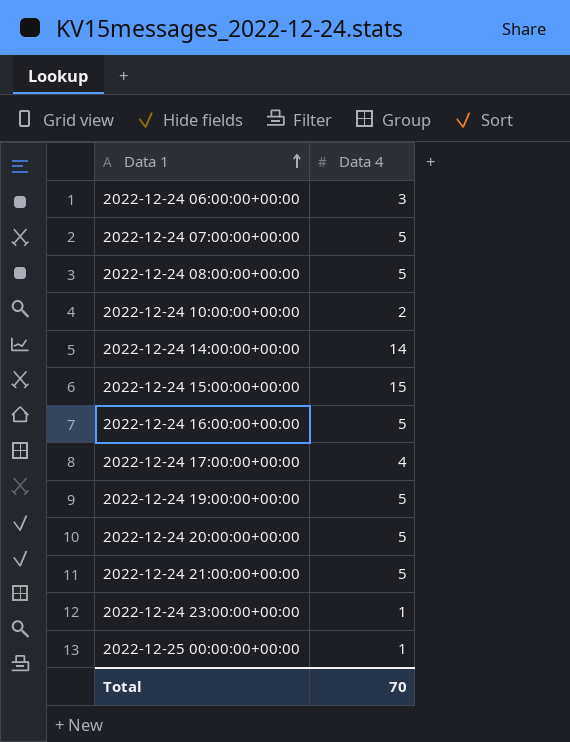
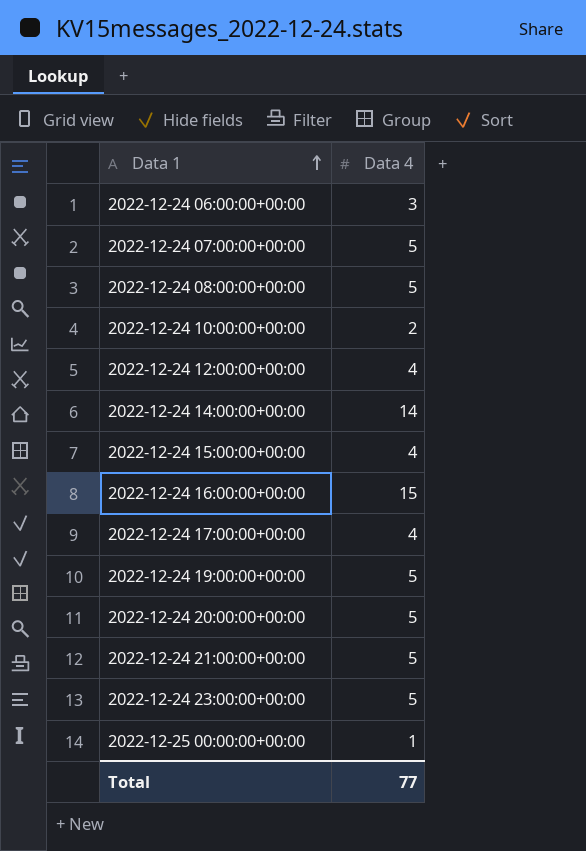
row 2022-12-24 12:00:00+00:00: none -> 4
2022-12-24 15:00:00+00:00 | Data 4: 15 -> 4
2022-12-24 16:00:00+00:00 | Data 4: 5 -> 15
2022-12-24 23:00:00+00:00 | Data 4: 1 -> 5
Total | Data 4: 70 -> 77

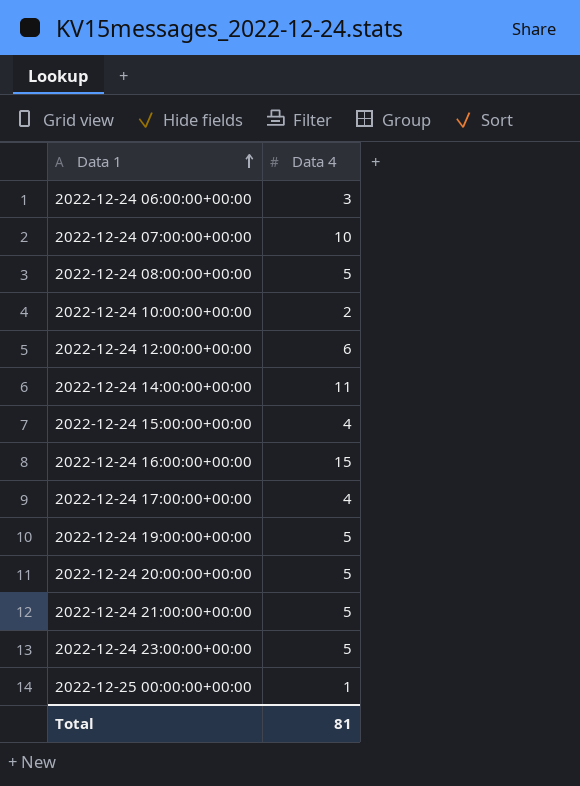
2022-12-24 07:00:00+00:00 | Data 4: 5 -> 10
2022-12-24 12:00:00+00:00 | Data 4: 4 -> 6
2022-12-24 14:00:00+00:00 | Data 4: 14 -> 11
Total | Data 4: 77 -> 81

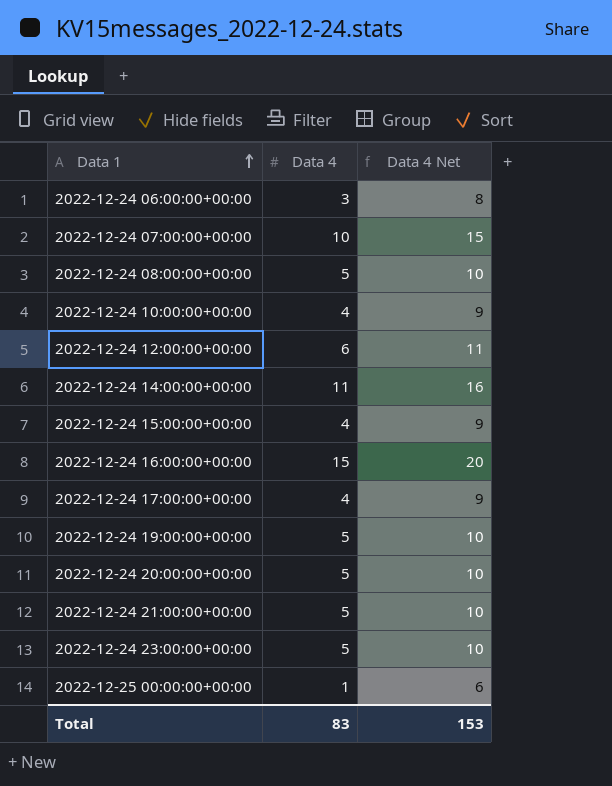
column Data 4 Net | formula: none -> [Data 4] + 5
2022-12-24 10:00:00+00:00 | Data 4: 2 -> 4
Total | Data 4: 81 -> 83

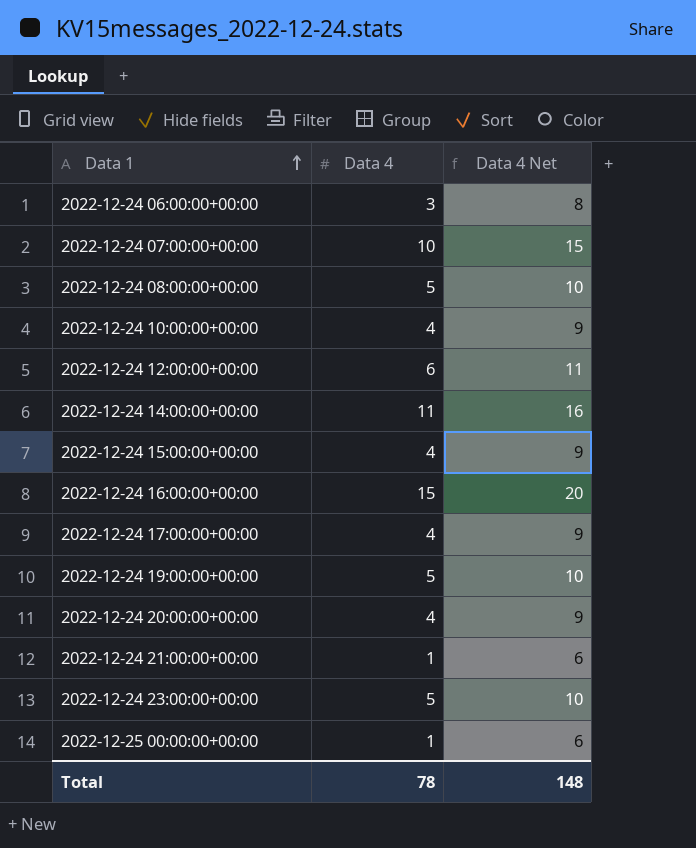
2022-12-24 20:00:00+00:00 | Data 4: 5 -> 4
2022-12-24 20:00:00+00:00 | Data 4 Net: 10 -> 9
2022-12-24 21:00:00+00:00 | Data 4: 5 -> 1
2022-12-24 21:00:00+00:00 | Data 4 Net: 10 -> 6
Total | Data 4: 83 -> 78
Total | Data 4 Net: 153 -> 148

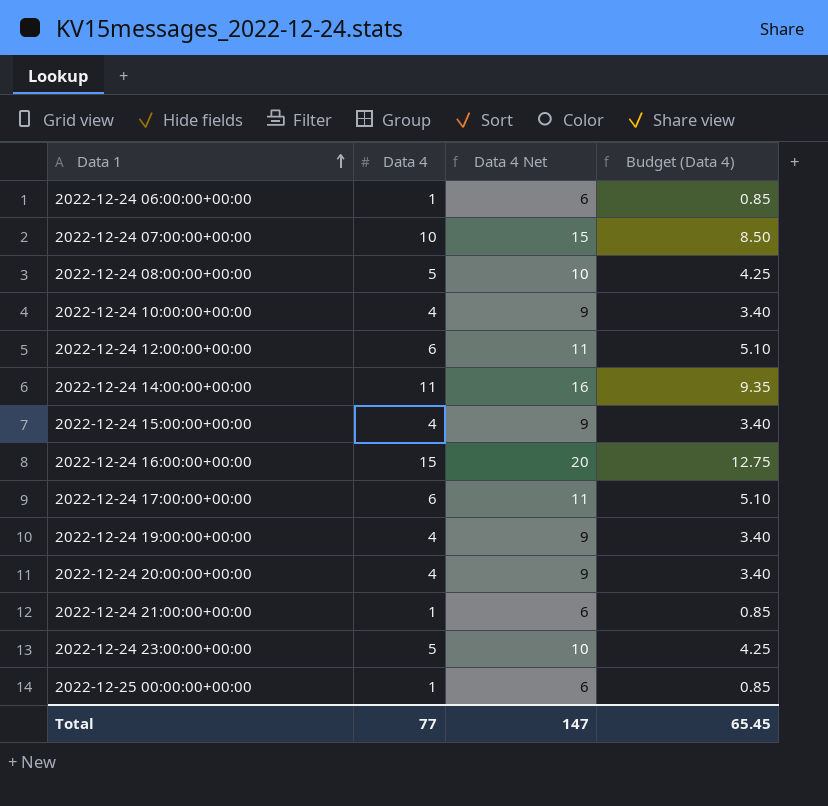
column Budget (Data 4) | formula: none -> [Data 4] * 0.85
2022-12-24 06:00:00+00:00 | Data 4: 3 -> 1
2022-12-24 06:00:00+00:00 | Data 4 Net: 8 -> 6
2022-12-24 17:00:00+00:00 | Data 4: 4 -> 6
2022-12-24 17:00:00+00:00 | Data 4 Net: 9 -> 11
2022-12-24 19:00:00+00:00 | Data 4: 5 -> 4
2022-12-24 19:00:00+00:00 | Data 4 Net: 10 -> 9
Total | Data 4: 78 -> 77
Total | Data 4 Net: 148 -> 147

